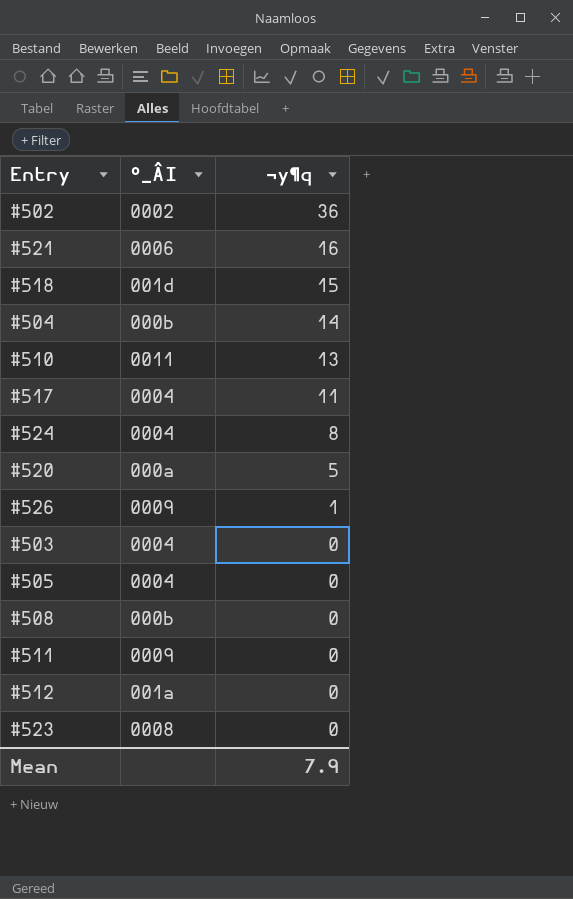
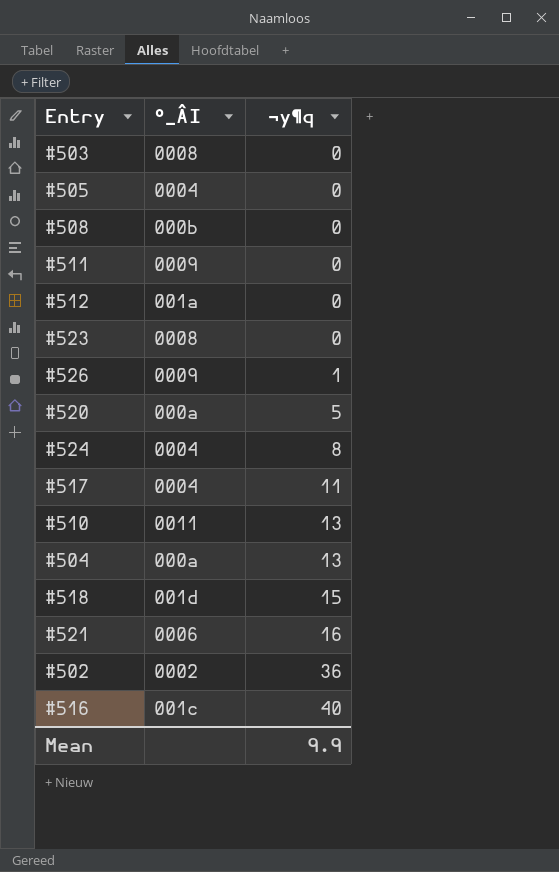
row order: ¬y¶q descending -> ¬y¶q ascending
#503 | °_ÂI: 0004 -> 0008
#504 | °_ÂI: 000b -> 000a
#504 | ¬y¶q: 14 -> 13
row #516: none -> 001c | 40
Mean | ¬y¶q: 7.9 -> 9.9

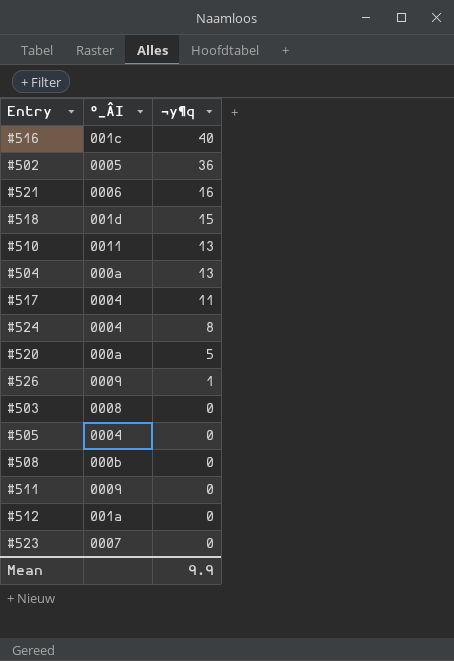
row order: ¬y¶q ascending -> ¬y¶q descending
#502 | °_ÂI: 0002 -> 0005
#523 | °_ÂI: 0008 -> 0007

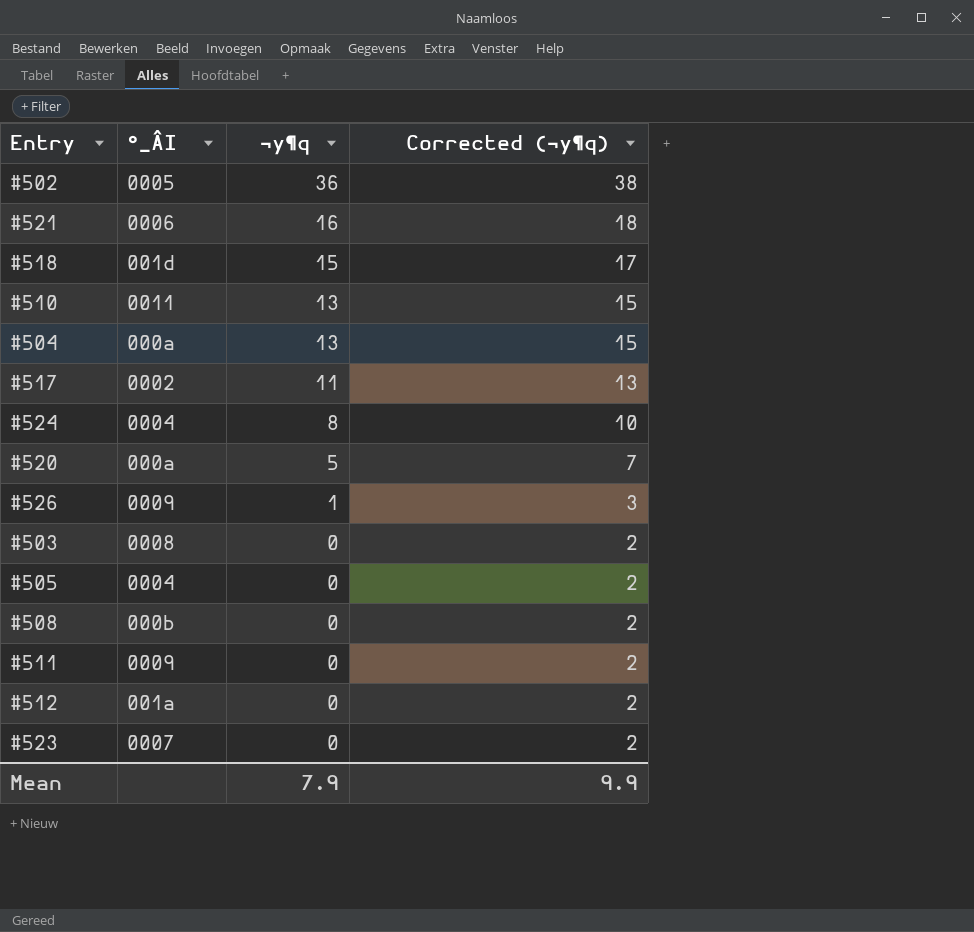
column Corrected (¬y¶q) | formula: none -> [¬y¶q] + 2
row #516: 001c | 40 -> none
#517 | °_ÂI: 0004 -> 0002
Mean | ¬y¶q: 9.9 -> 7.9

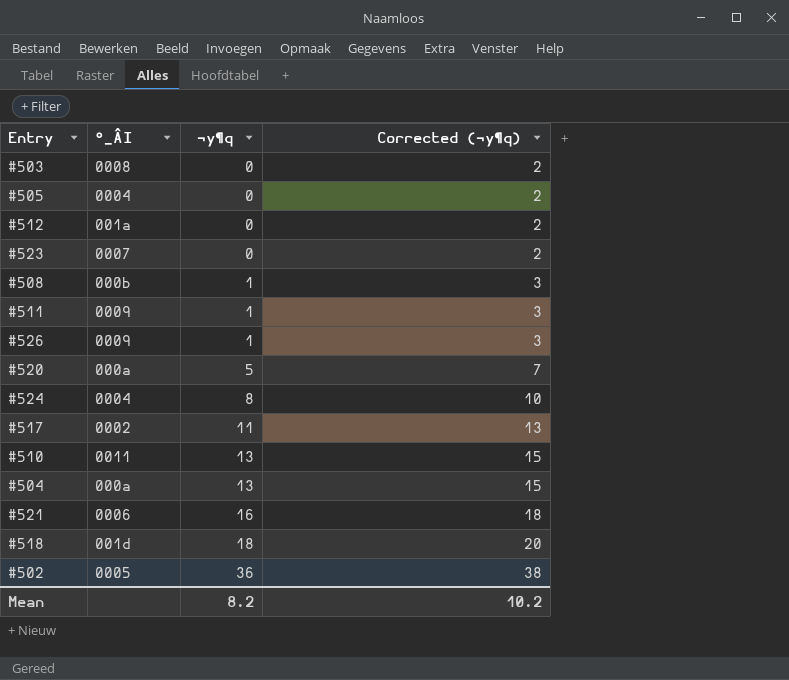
row order: ¬y¶q descending -> ¬y¶q ascending
#508 | ¬y¶q: 0 -> 1
#508 | Corrected (¬y¶q): 2 -> 3
#511 | ¬y¶q: 0 -> 1
#511 | Corrected (¬y¶q): 2 -> 3
#518 | ¬y¶q: 15 -> 18
#518 | Corrected (¬y¶q): 17 -> 20
Mean | ¬y¶q: 7.9 -> 8.2
Mean | Corrected (¬y¶q): 9.9 -> 10.2

